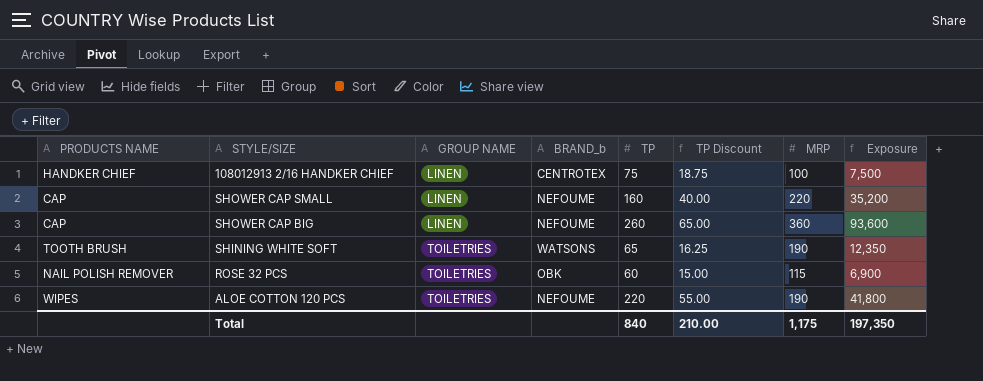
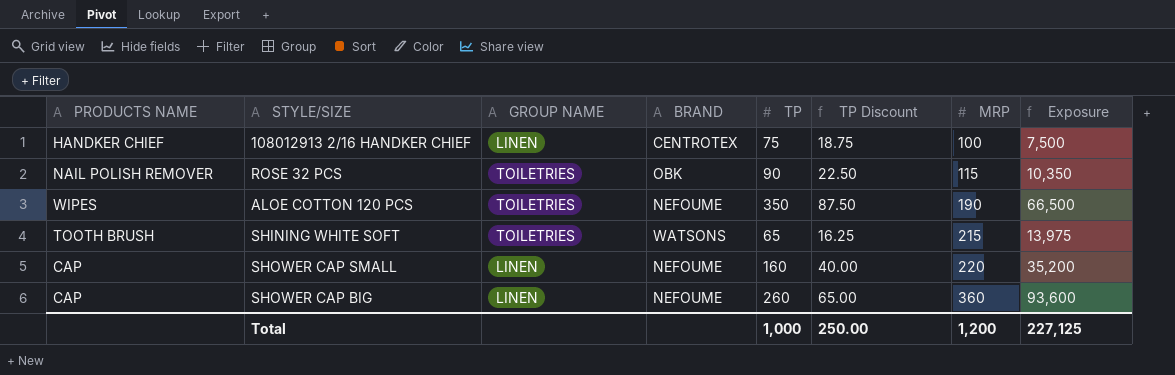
row order: GROUP NAME ascending -> MRP ascending
column name: BRAND_b -> BRAND
ROSE 32 PCS | TP: 60 -> 90
ROSE 32 PCS | TP Discount: 15.00 -> 22.50
ROSE 32 PCS | Exposure: 6,900 -> 10,350
ALOE COTTON 120 PCS | TP: 220 -> 350
ALOE COTTON 120 PCS | TP Discount: 55.00 -> 87.50
ALOE COTTON 120 PCS | Exposure: 41,800 -> 66,500
SHINING WHITE SOFT | MRP: 190 -> 215
SHINING WHITE SOFT | Exposure: 12,350 -> 13,975
Total | TP: 840 -> 1,000
Total | TP Discount: 210.00 -> 250.00
Total | MRP: 1,175 -> 1,200
Total | Exposure: 197,350 -> 227,125

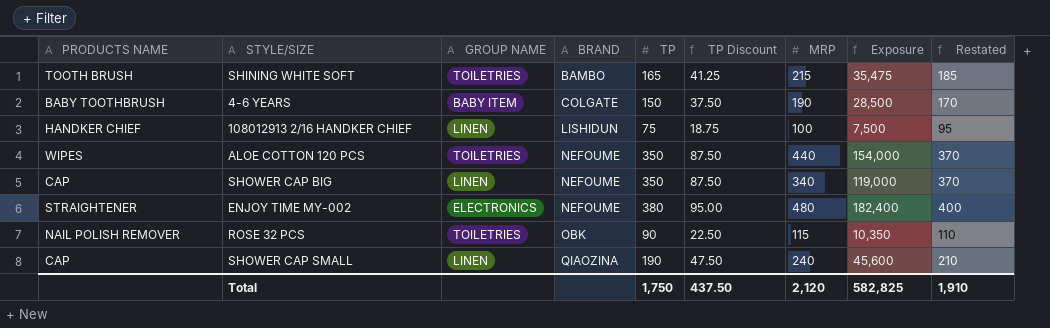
row order: MRP ascending -> BRAND ascending
column Restated | formula: none -> [TP] + 20
SHINING WHITE SOFT | BRAND: WATSONS -> BAMBO
SHINING WHITE SOFT | TP: 65 -> 165
SHINING WHITE SOFT | TP Discount: 16.25 -> 41.25
SHINING WHITE SOFT | Exposure: 13,975 -> 35,475
row 4-6 YEARS: none -> BABY TOOTHBRUSH | BABY ITEM | COLGATE | 150 | 37.50 | 190 | 28,500 | 170
108012913 2/16 HANDKER CHIEF | BRAND: CENTROTEX -> LISHIDUN
ALOE COTTON 120 PCS | MRP: 190 -> 440
ALOE COTTON 120 PCS | Exposure: 66,500 -> 154,000
SHOWER CAP BIG | TP: 260 -> 350
SHOWER CAP BIG | TP Discount: 65.00 -> 87.50
SHOWER CAP BIG | MRP: 360 -> 340
SHOWER CAP BIG | Exposure: 93,600 -> 119,000
row ENJOY TIME MY-002: none -> STRAIGHTENER | ELECTRONICS | NEFOUME | 380 | 95.00 | 480 | 182,400 | 400
SHOWER CAP SMALL | BRAND: NEFOUME -> QIAOZINA
SHOWER CAP SMALL | TP: 160 -> 190
SHOWER CAP SMALL | TP Discount: 40.00 -> 47.50
SHOWER CAP SMALL | MRP: 220 -> 240
SHOWER CAP SMALL | Exposure: 35,200 -> 45,600
Total | TP: 1,000 -> 1,750
Total | TP Discount: 250.00 -> 437.50
Total | MRP: 1,200 -> 2,120
Total | Exposure: 227,125 -> 582,825

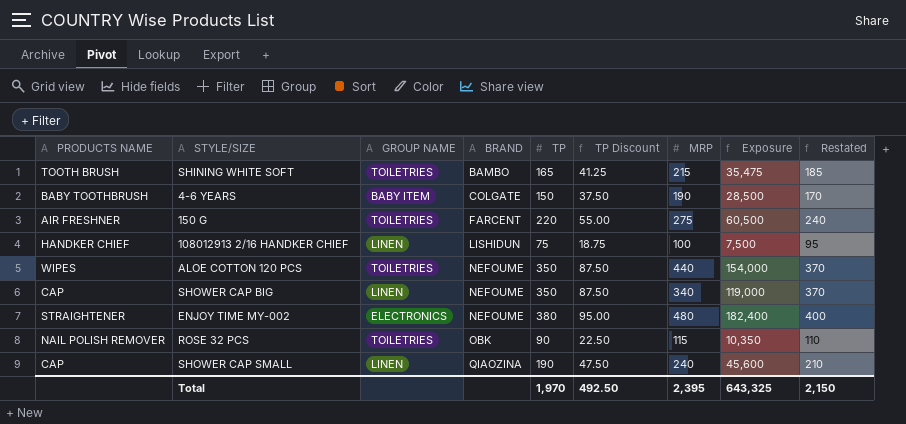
row 150 G: none -> AIR FRESHNER | TOILETRIES | FARCENT | 220 | 55.00 | 275 | 60,500 | 240
Total | TP: 1,750 -> 1,970
Total | TP Discount: 437.50 -> 492.50
Total | MRP: 2,120 -> 2,395
Total | Exposure: 582,825 -> 643,325
Total | Restated: 1,910 -> 2,150

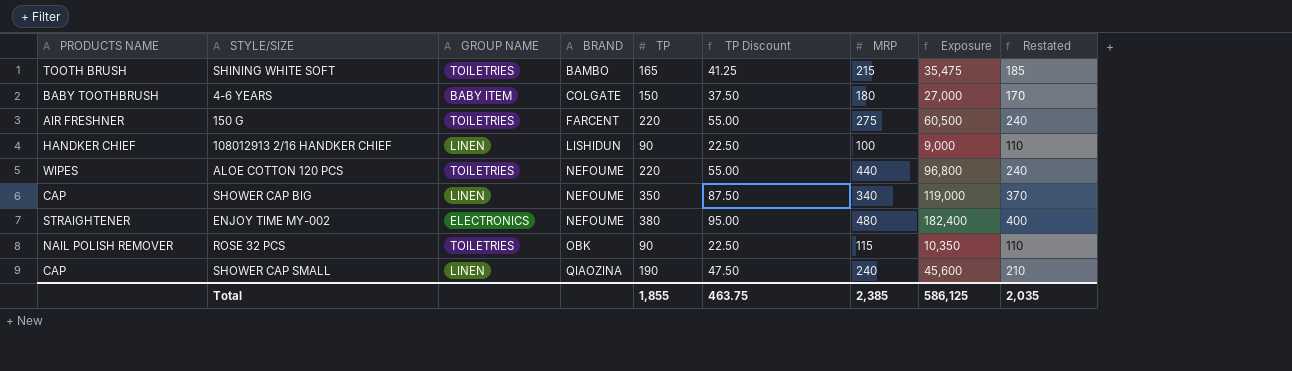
4-6 YEARS | MRP: 190 -> 180
4-6 YEARS | Exposure: 28,500 -> 27,000
108012913 2/16 HANDKER CHIEF | TP: 75 -> 90
108012913 2/16 HANDKER CHIEF | TP Discount: 18.75 -> 22.50
108012913 2/16 HANDKER CHIEF | Exposure: 7,500 -> 9,000
108012913 2/16 HANDKER CHIEF | Restated: 95 -> 110
ALOE COTTON 120 PCS | TP: 350 -> 220
ALOE COTTON 120 PCS | TP Discount: 87.50 -> 55.00
ALOE COTTON 120 PCS | Exposure: 154,000 -> 96,800
ALOE COTTON 120 PCS | Restated: 370 -> 240
Total | TP: 1,970 -> 1,855
Total | TP Discount: 492.50 -> 463.75
Total | MRP: 2,395 -> 2,385
Total | Exposure: 643,325 -> 586,125
Total | Restated: 2,150 -> 2,035

